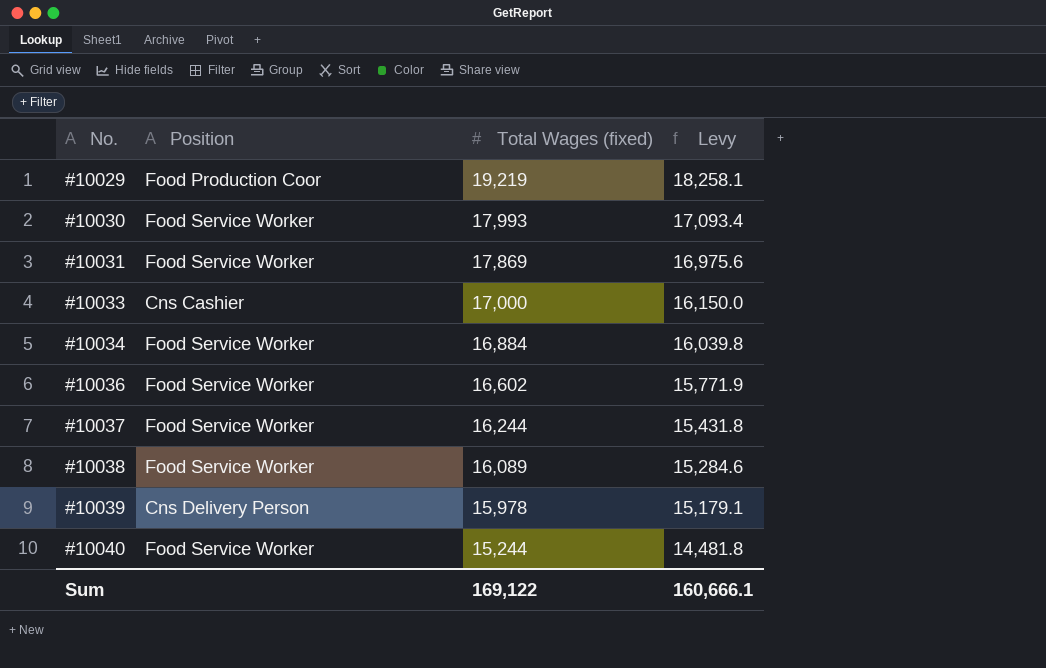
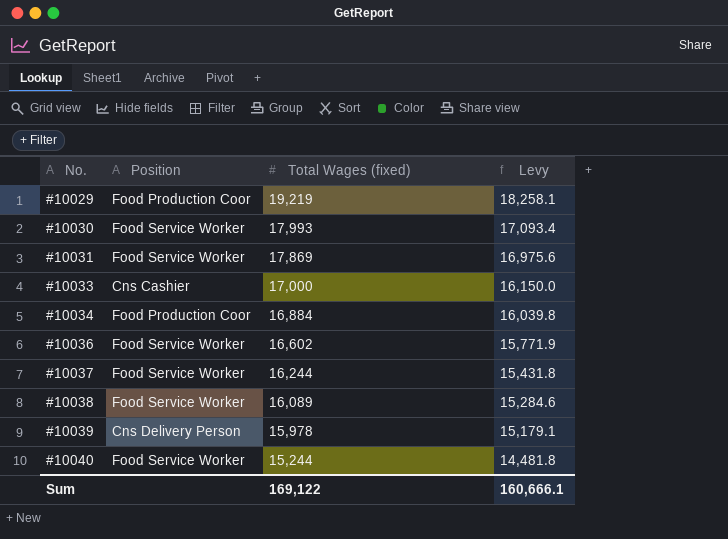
#10034 | Position: Food Service Worker -> Food Production Coor

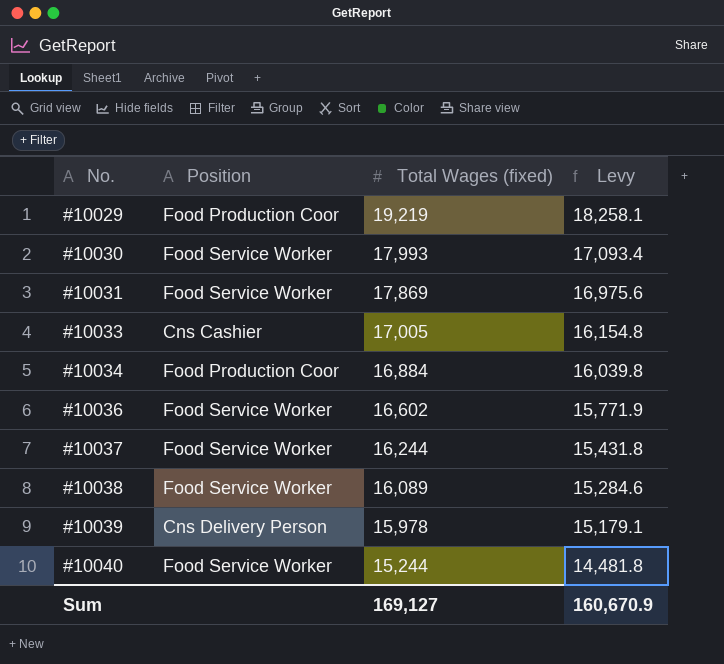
#10033 | Total Wages (fixed): 17,000 -> 17,005
#10033 | Levy: 16,150.0 -> 16,154.8
Sum | Total Wages (fixed): 169,122 -> 169,127
Sum | Levy: 160,666.1 -> 160,670.9

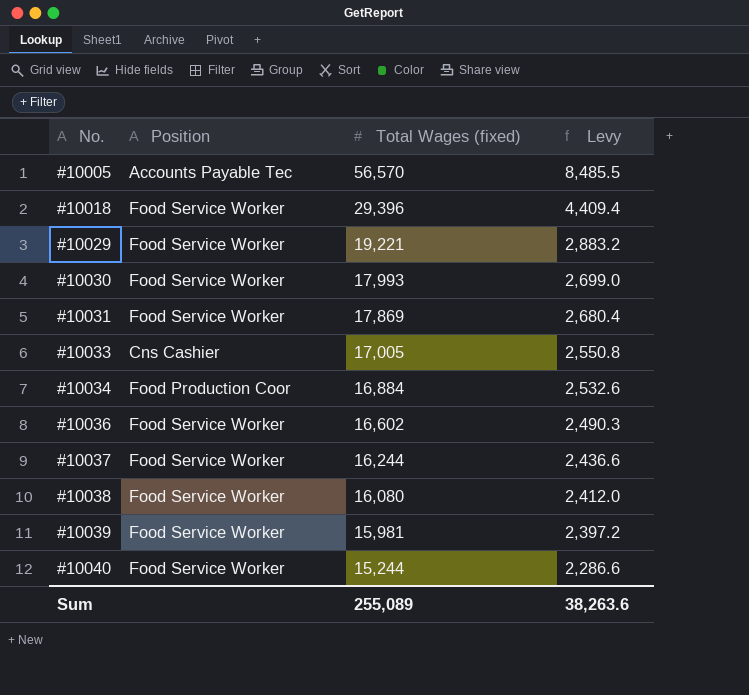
column Levy | formula: [Total Wages (fixed)] * 0.95 -> [Total Wages (fixed)] * 0.15
row #10005: none -> Accounts Payable Tec | 56,570 | 8,485.5
row #10018: none -> Food Service Worker | 29,396 | 4,409.4
#10029 | Position: Food Production Coor -> Food Service Worker
#10029 | Total Wages (fixed): 19,219 -> 19,221
#10038 | Total Wages (fixed): 16,089 -> 16,080
#10039 | Position: Cns Delivery Person -> Food Service Worker
#10039 | Total Wages (fixed): 15,978 -> 15,981
Sum | Total Wages (fixed): 169,127 -> 255,089
Sum | Levy: 160,670.9 -> 38,263.6

